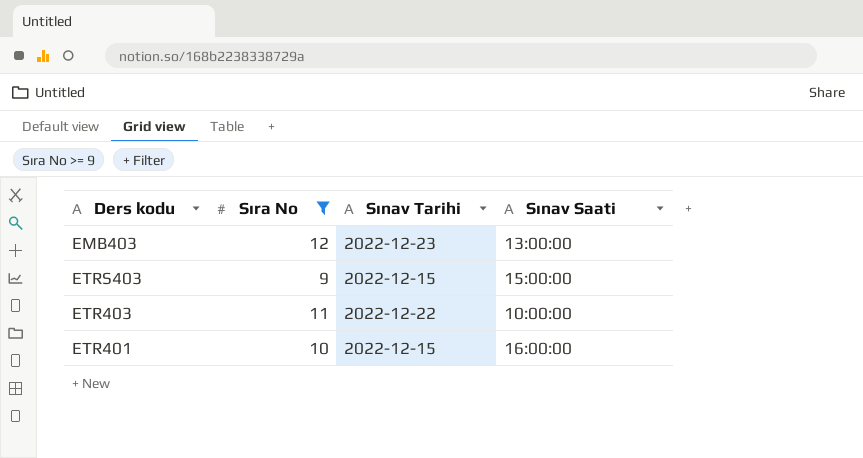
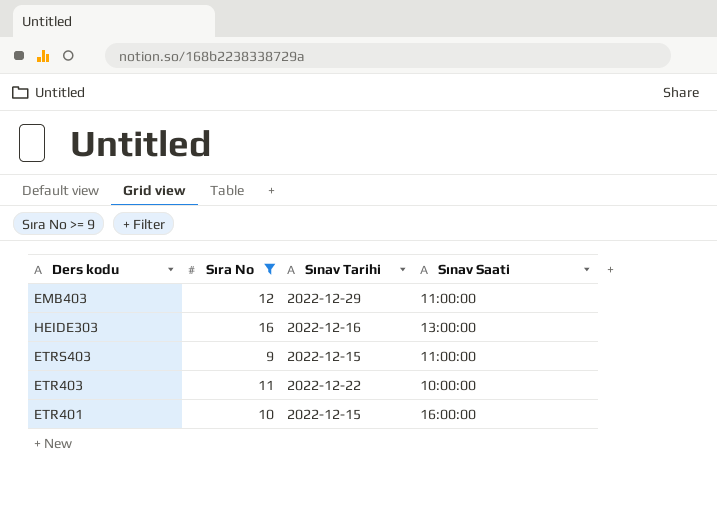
EMB403 | Sınav Tarihi: 2022-12-23 -> 2022-12-29
EMB403 | Sınav Saati: 13:00:00 -> 11:00:00
row HEIDE303: none -> 16 | 2022-12-16 | 13:00:00
ETRS403 | Sınav Saati: 15:00:00 -> 11:00:00

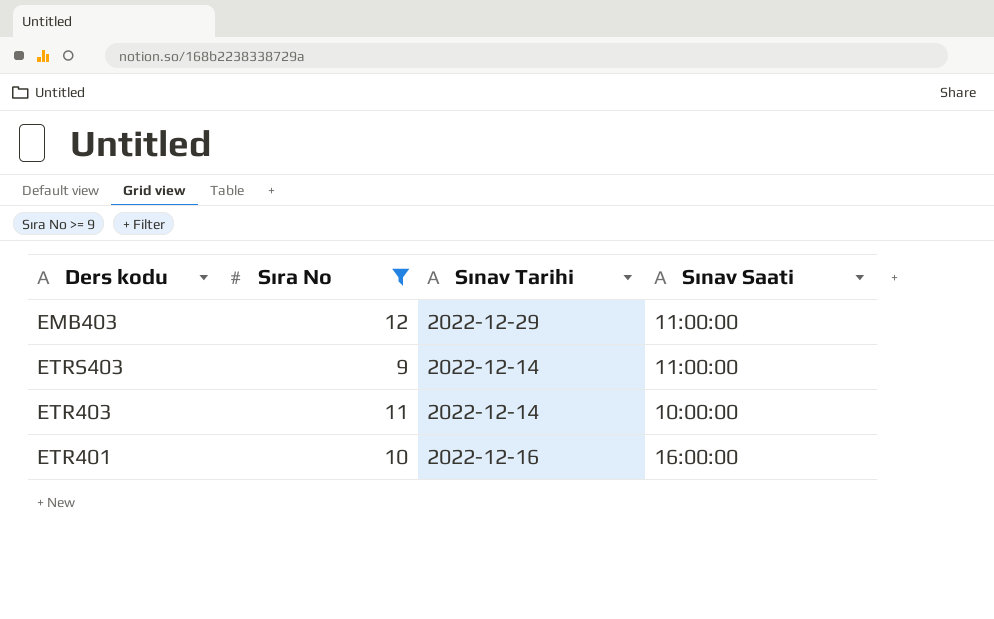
row HEIDE303: 16 | 2022-12-16 | 13:00:00 -> none
ETRS403 | Sınav Tarihi: 2022-12-15 -> 2022-12-14
ETR403 | Sınav Tarihi: 2022-12-22 -> 2022-12-14
ETR401 | Sınav Tarihi: 2022-12-15 -> 2022-12-16

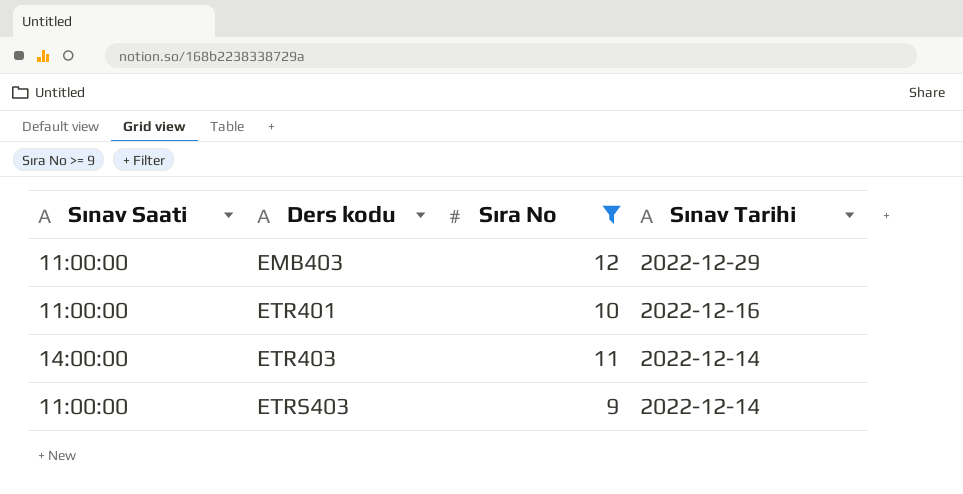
row order: none -> Ders kodu ascending
column Sınav Saati | position: 4 -> 1
ETR401 | Sınav Saati: 16:00:00 -> 11:00:00
ETR403 | Sınav Saati: 10:00:00 -> 14:00:00

